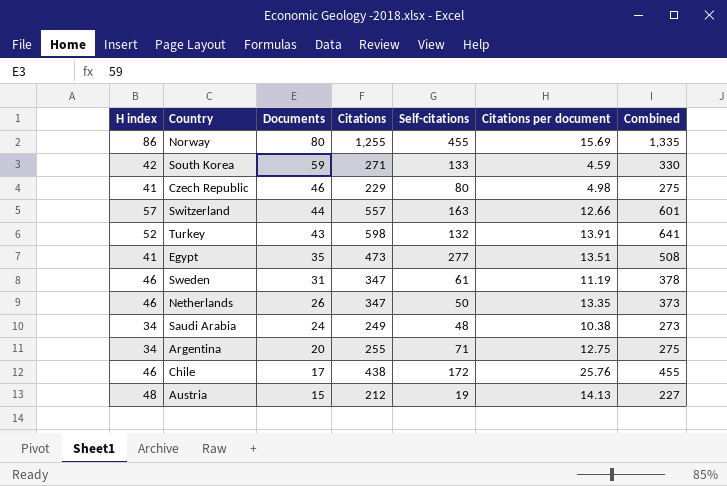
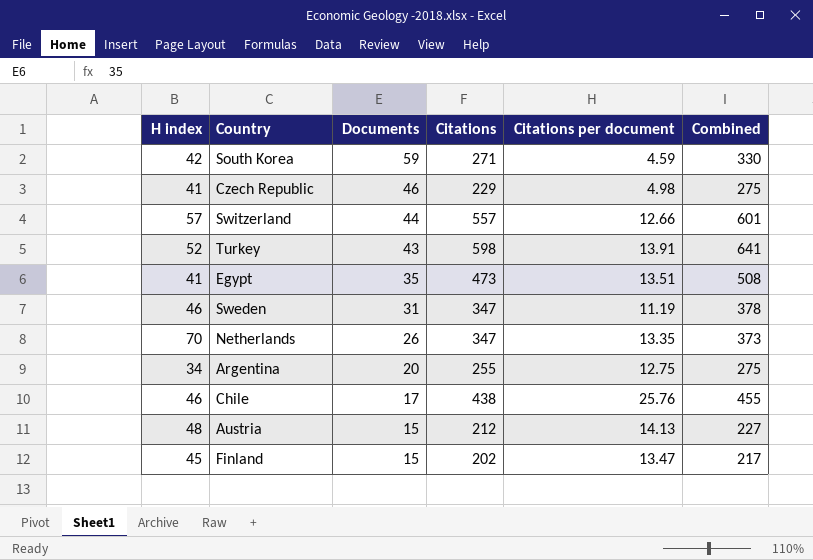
column Self-citations | position: 5 -> none
row Norway: 86 | 80 | 1,255 | 455 | 15.69 | 1,335 -> none
row Saudi Arabia: 34 | 24 | 249 | 48 | 10.38 | 273 -> none
Netherlands | H index: 46 -> 70
row Finland: none -> 45 | 15 | 202 | 13.47 | 217

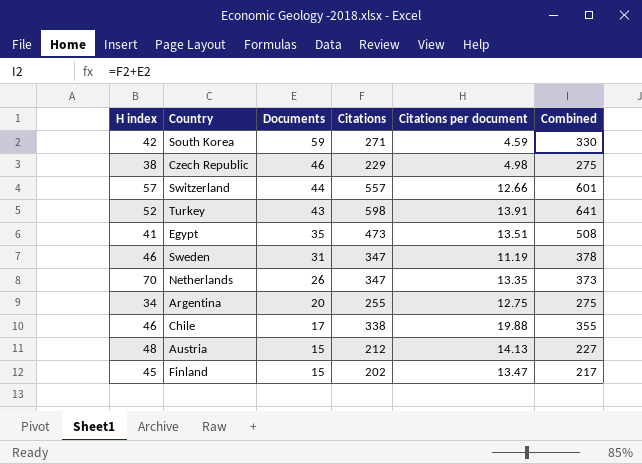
Czech Republic | H index: 41 -> 38
Chile | Citations: 438 -> 338
Chile | Citations per document: 25.76 -> 19.88
Chile | Combined: 455 -> 355

